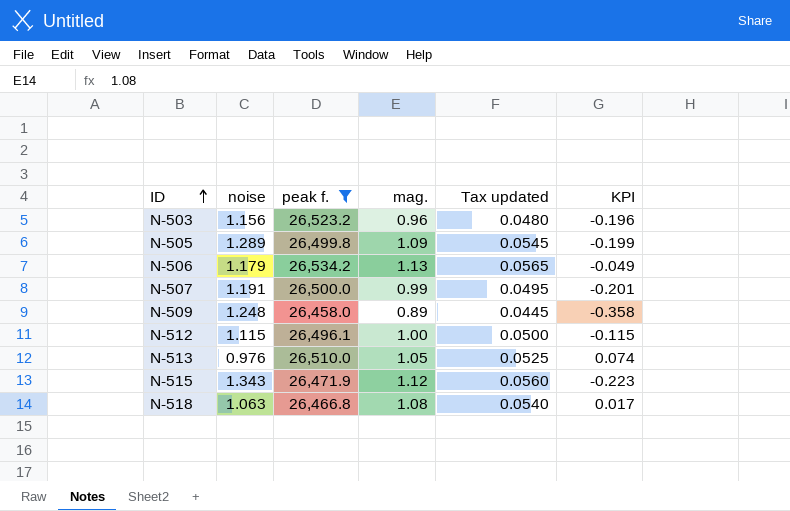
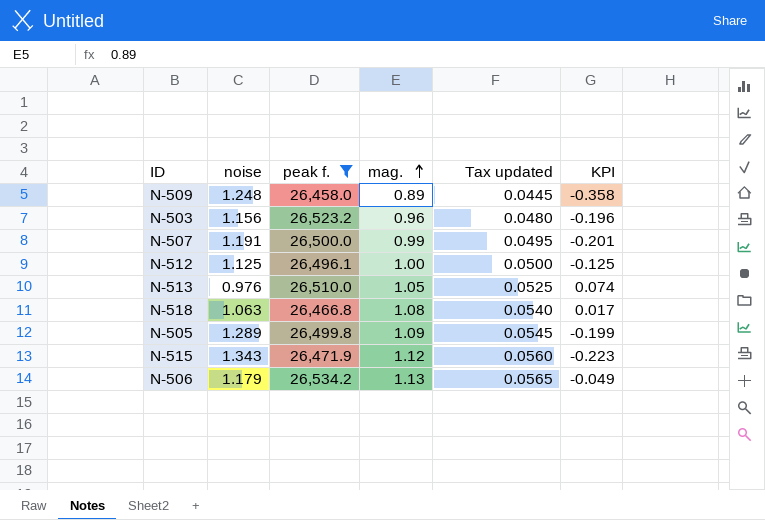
row order: ID ascending -> mag. ascending
N-512 | noise: 1.115 -> 1.125
N-512 | KPI: -0.115 -> -0.125

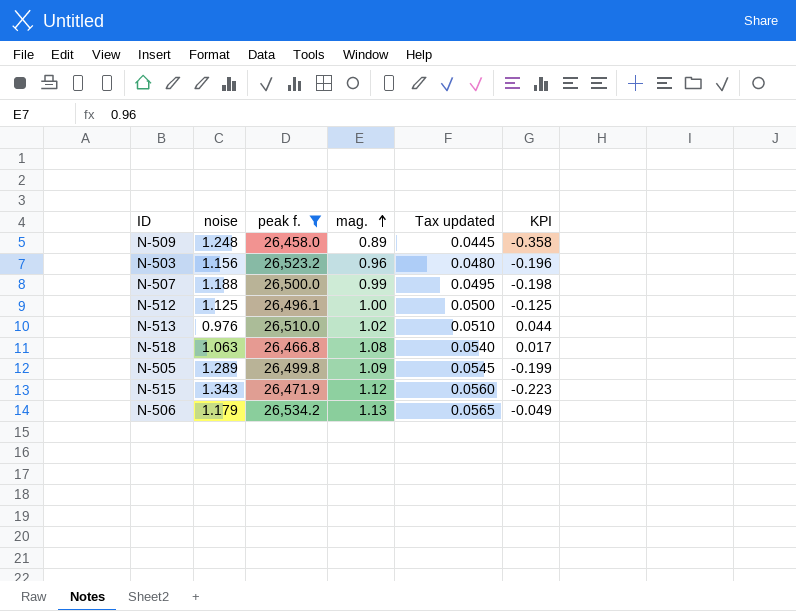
N-507 | noise: 1.191 -> 1.188
N-507 | KPI: -0.201 -> -0.198
N-513 | mag.: 1.05 -> 1.02
N-513 | Tax updated: 0.0525 -> 0.0510
N-513 | KPI: 0.074 -> 0.044

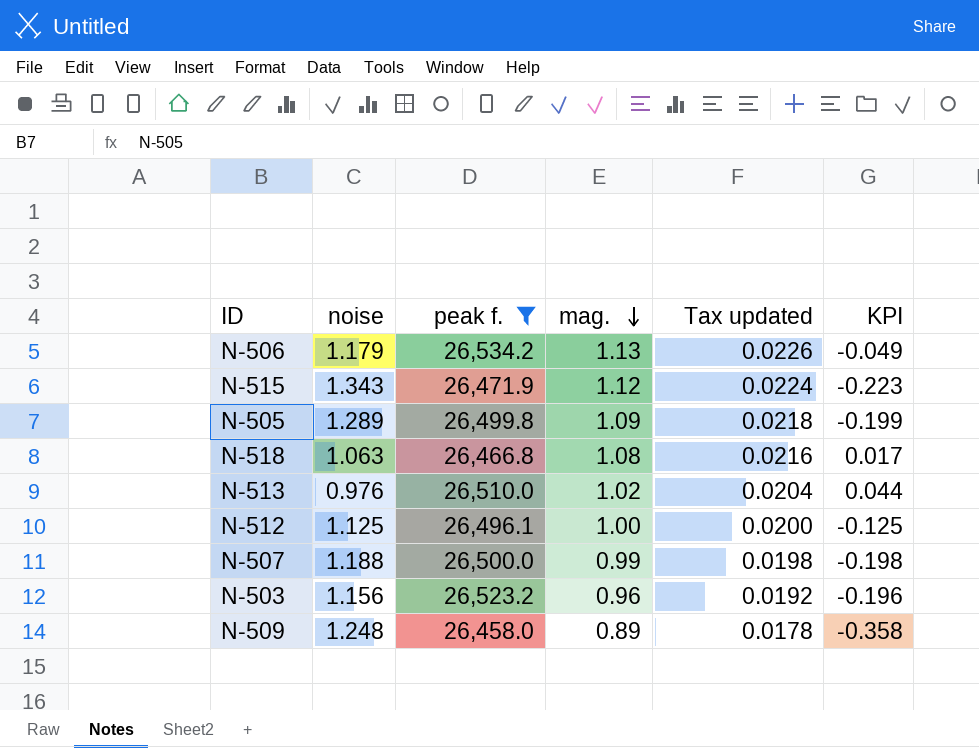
row order: mag. ascending -> mag. descending
column Tax updated | formula: [mag.] * 0.05 -> [mag.] * 0.02

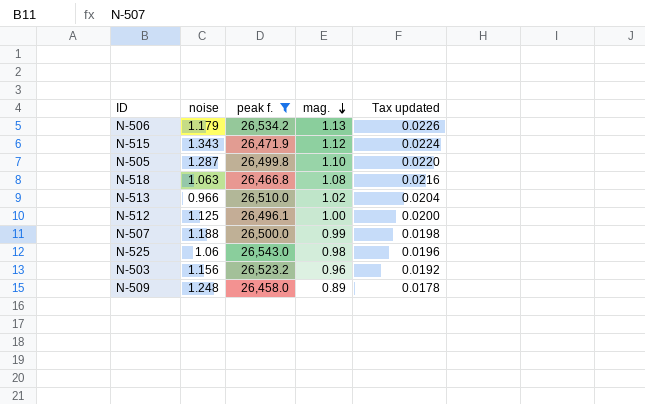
column KPI | formula: [mag.] - [noise] -> none
N-505 | noise: 1.289 -> 1.287
N-505 | mag.: 1.09 -> 1.10
N-505 | Tax updated: 0.0218 -> 0.0220
N-513 | noise: 0.976 -> 0.966
row N-525: none -> 1.06 | 26,543.0 | 0.98 | 0.0196

